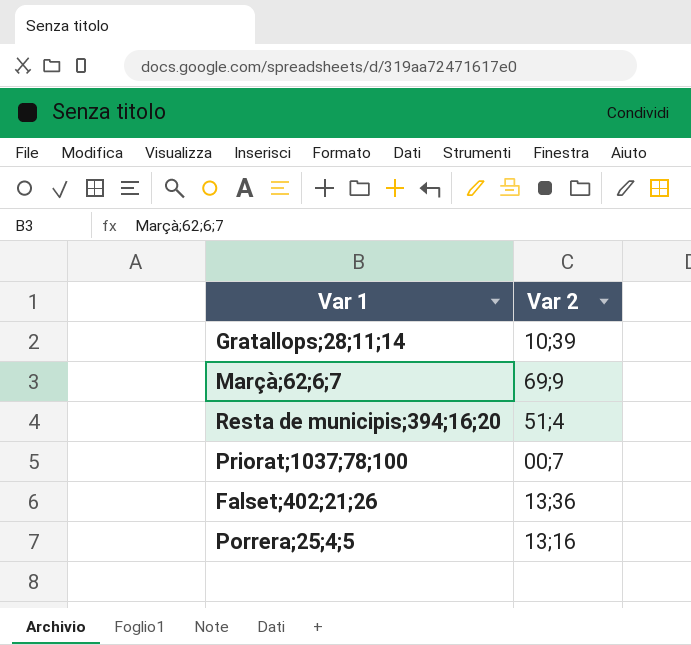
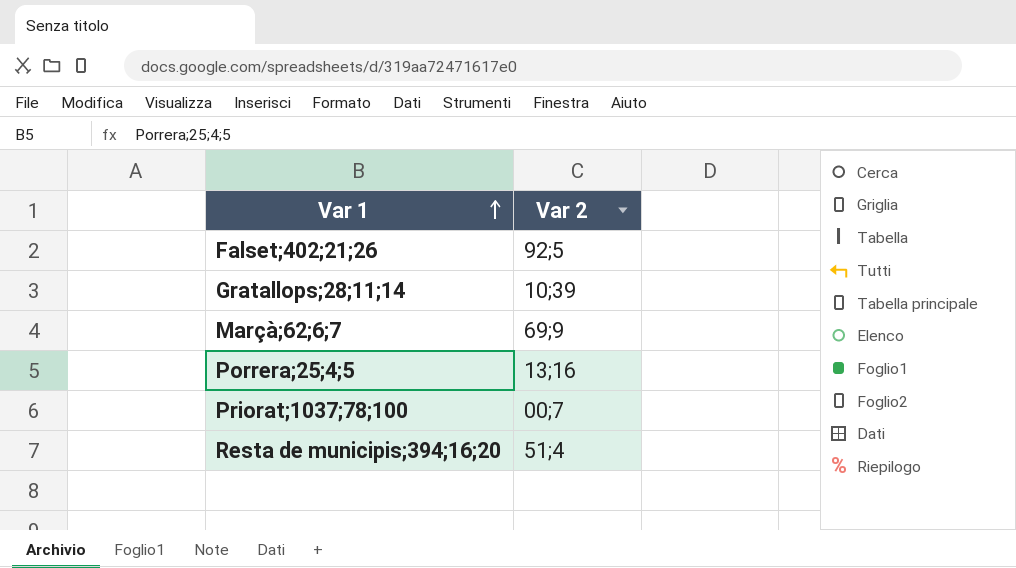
row order: none -> Var 1 ascending
Falset;402;21;26 | Var 2: 13;36 -> 92;5

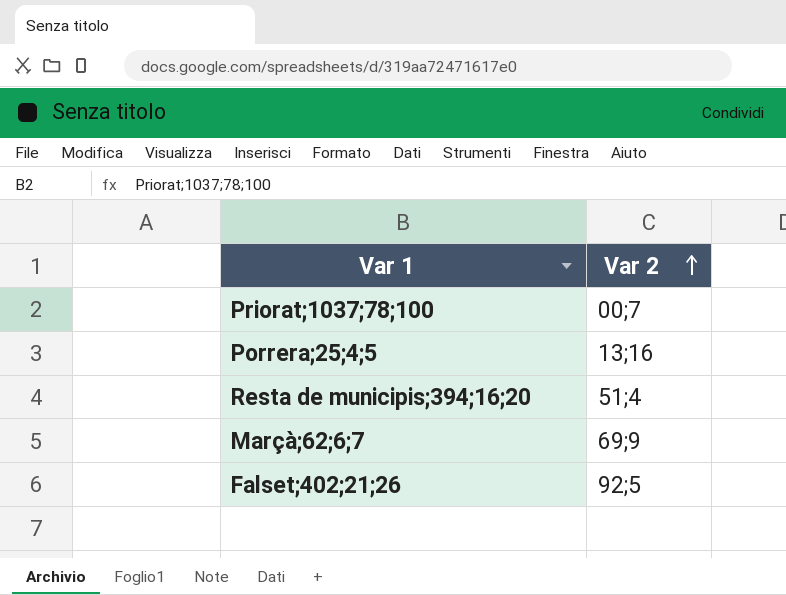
row order: Var 1 ascending -> Var 2 ascending
row Gratallops;28;11;14: 10;39 -> none

